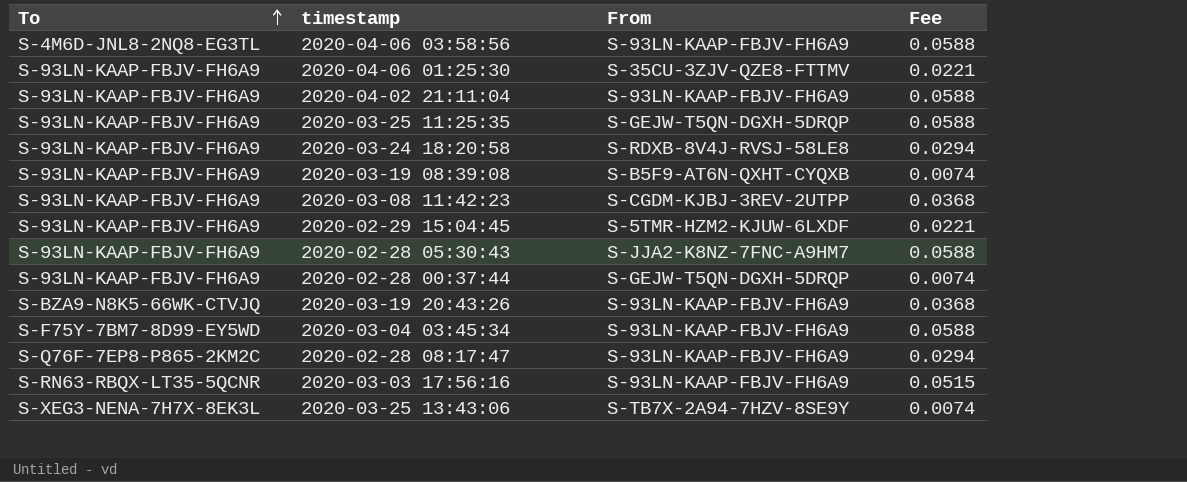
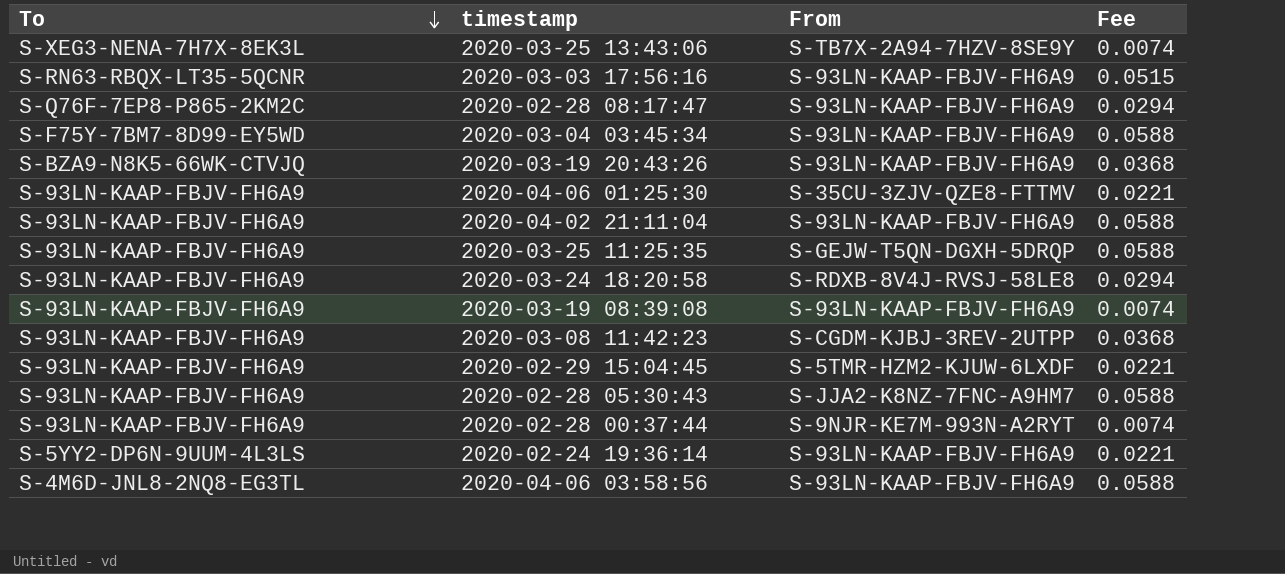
row order: To ascending -> To descending
2020-03-19 08:39:08 | From: S-B5F9-AT6N-QXHT-CYQXB -> S-93LN-KAAP-FBJV-FH6A9
2020-02-28 00:37:44 | From: S-GEJW-T5QN-DGXH-5DRQP -> S-9NJR-KE7M-993N-A2RYT
row 2020-02-24 19:36:14: none -> S-5YY2-DP6N-9UUM-4L3LS | S-93LN-KAAP-FBJV-FH6A9 | 0.0221

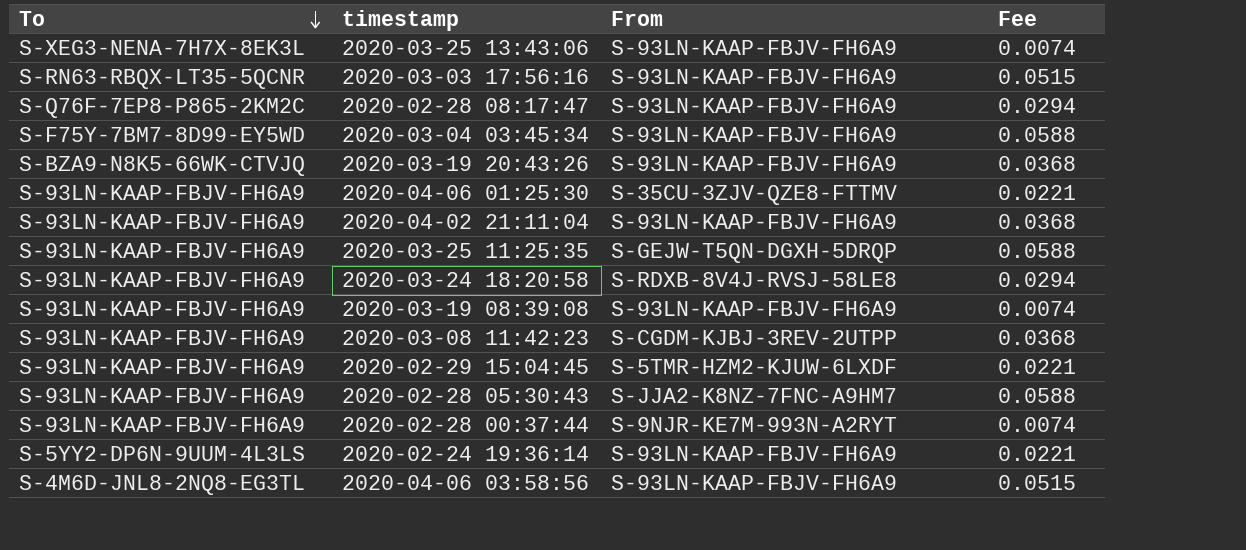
2020-03-25 13:43:06 | From: S-TB7X-2A94-7HZV-8SE9Y -> S-93LN-KAAP-FBJV-FH6A9
2020-04-02 21:11:04 | Fee: 0.0588 -> 0.0368
2020-04-06 03:58:56 | Fee: 0.0588 -> 0.0515

